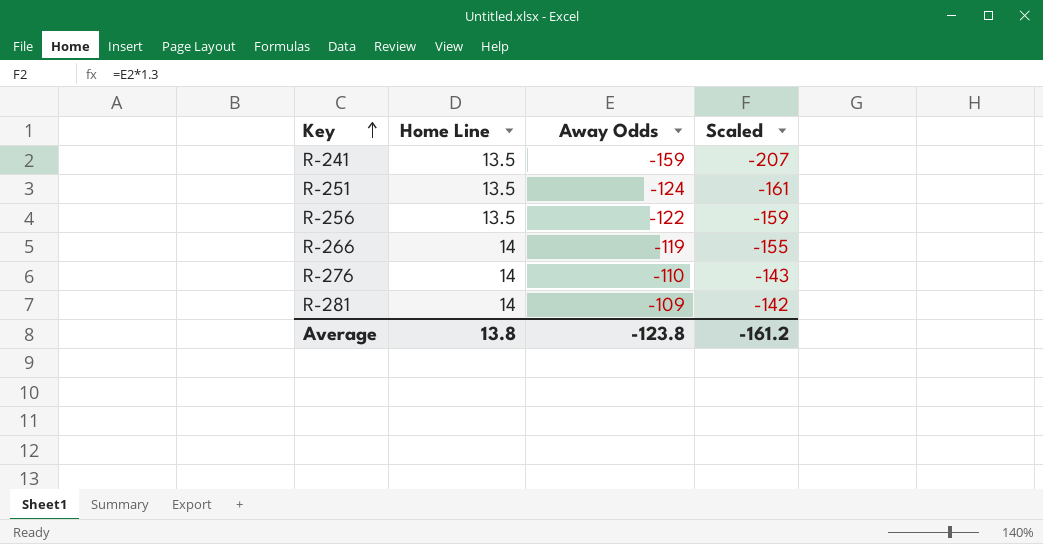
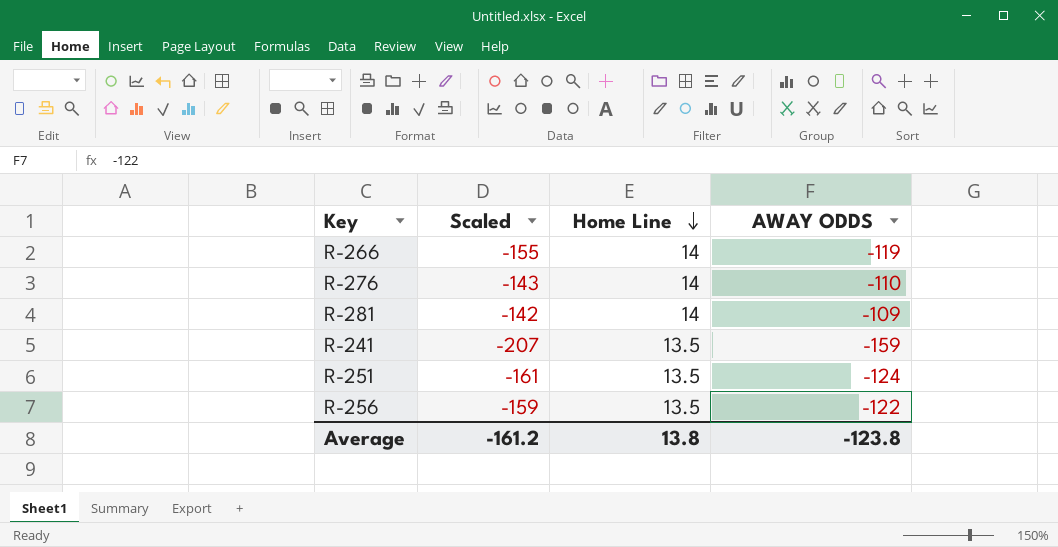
row order: Key ascending -> Home Line descending
column Scaled | position: 4 -> 2
column name: Away Odds -> AWAY ODDS

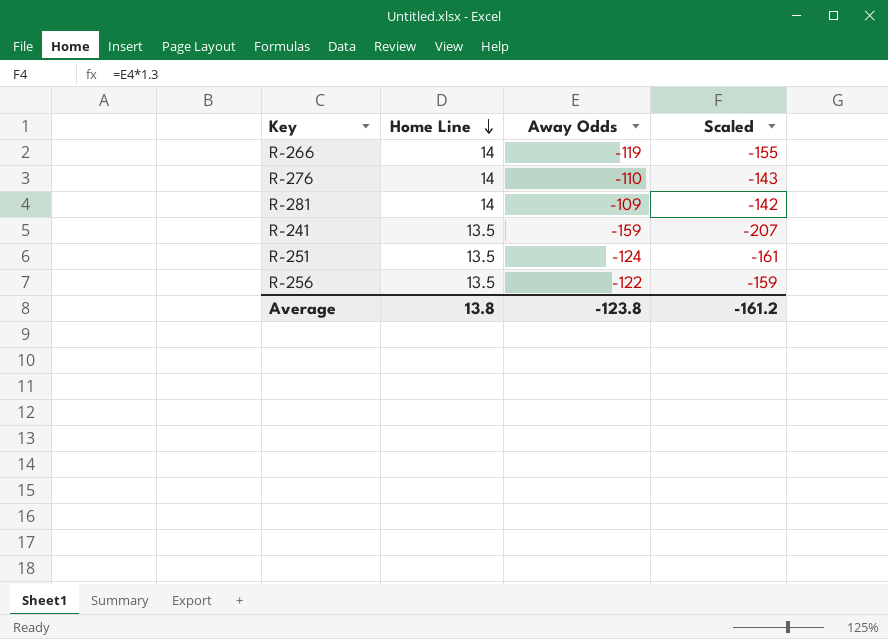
column name: AWAY ODDS -> Away Odds
column Scaled | position: 2 -> 4

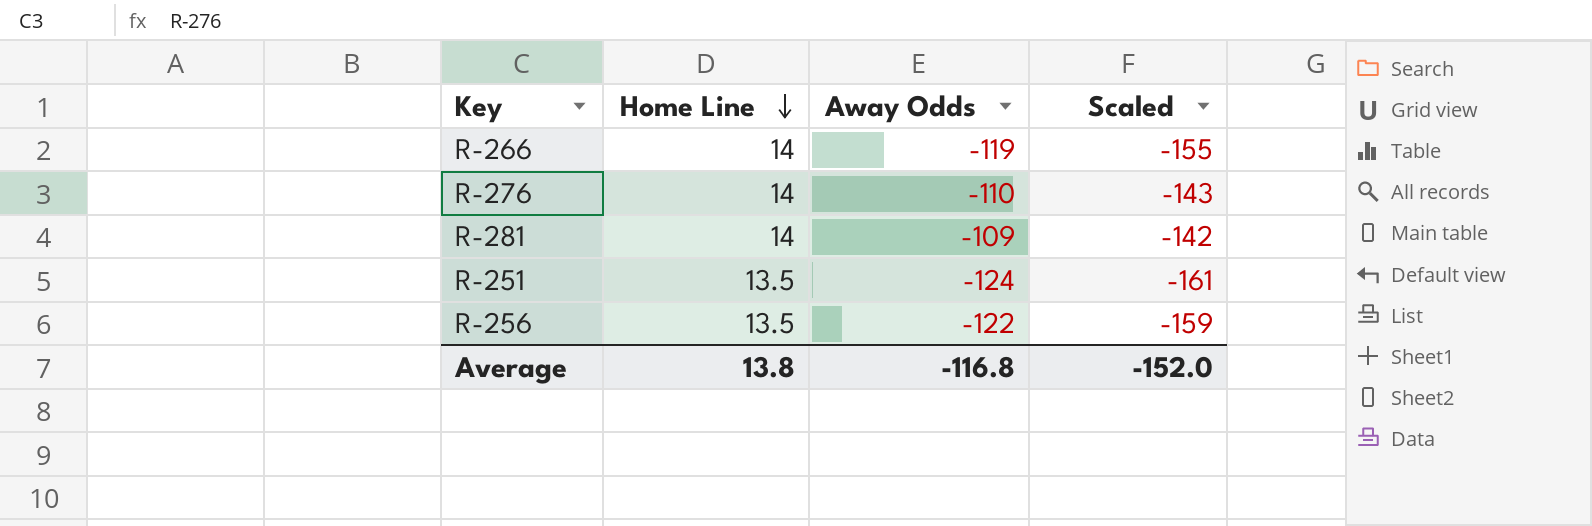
row R-241: 13.5 | -159 | -207 -> none
Average | Away Odds: -123.8 -> -116.8
Average | Scaled: -161.2 -> -152.0

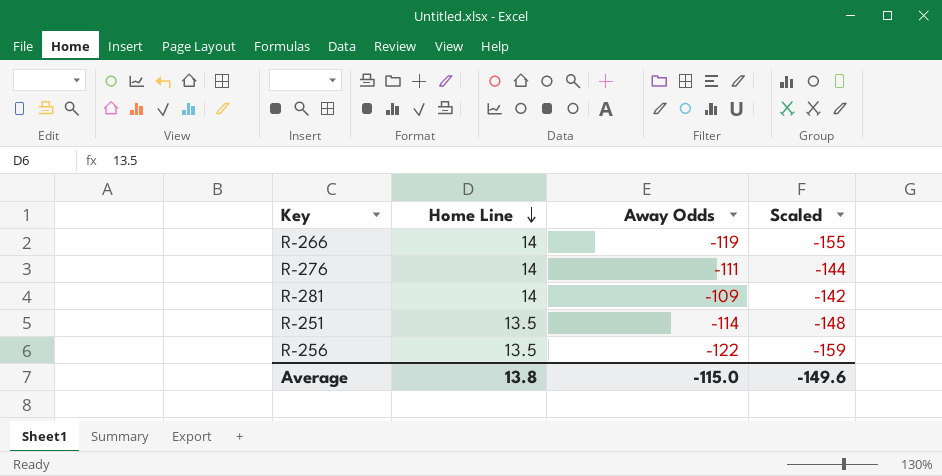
R-276 | Away Odds: -110 -> -111
R-276 | Scaled: -143 -> -144
R-251 | Away Odds: -124 -> -114
R-251 | Scaled: -161 -> -148
Average | Away Odds: -116.8 -> -115.0
Average | Scaled: -152.0 -> -149.6

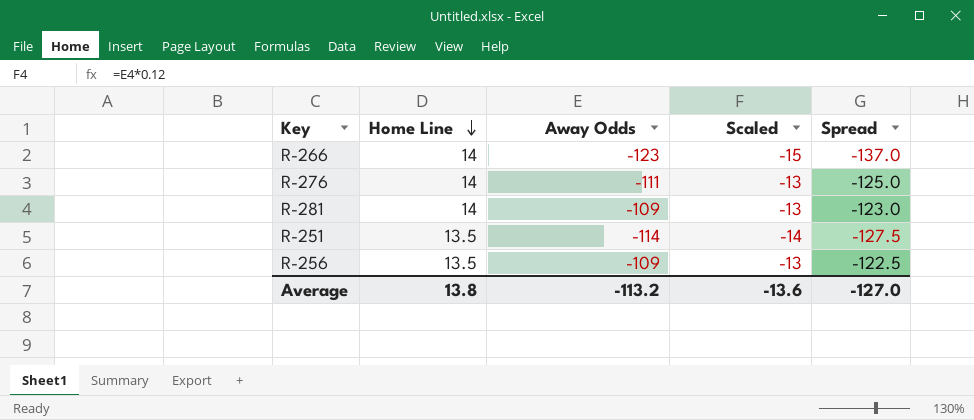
column Scaled | formula: [Away Odds] * 1.3 -> [Away Odds] * 0.12
column Spread | formula: none -> [Away Odds] - [Home Line]
R-266 | Away Odds: -119 -> -123
R-256 | Away Odds: -122 -> -109
Average | Away Odds: -115.0 -> -113.2
Average | Scaled: -149.6 -> -13.6

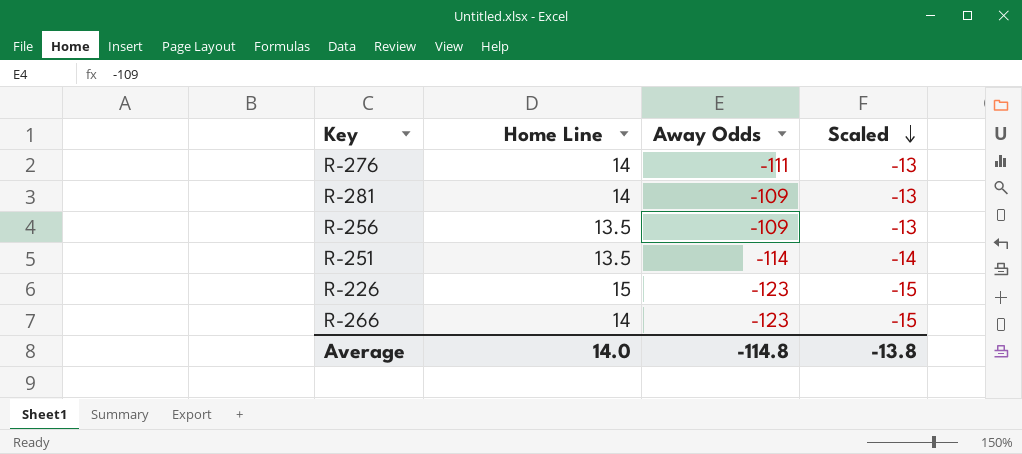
row order: Home Line descending -> Scaled descending
column Spread | formula: [Away Odds] - [Home Line] -> none
row R-226: none -> 15 | -123 | -15
Average | Home Line: 13.8 -> 14.0
Average | Away Odds: -113.2 -> -114.8
Average | Scaled: -13.6 -> -13.8

